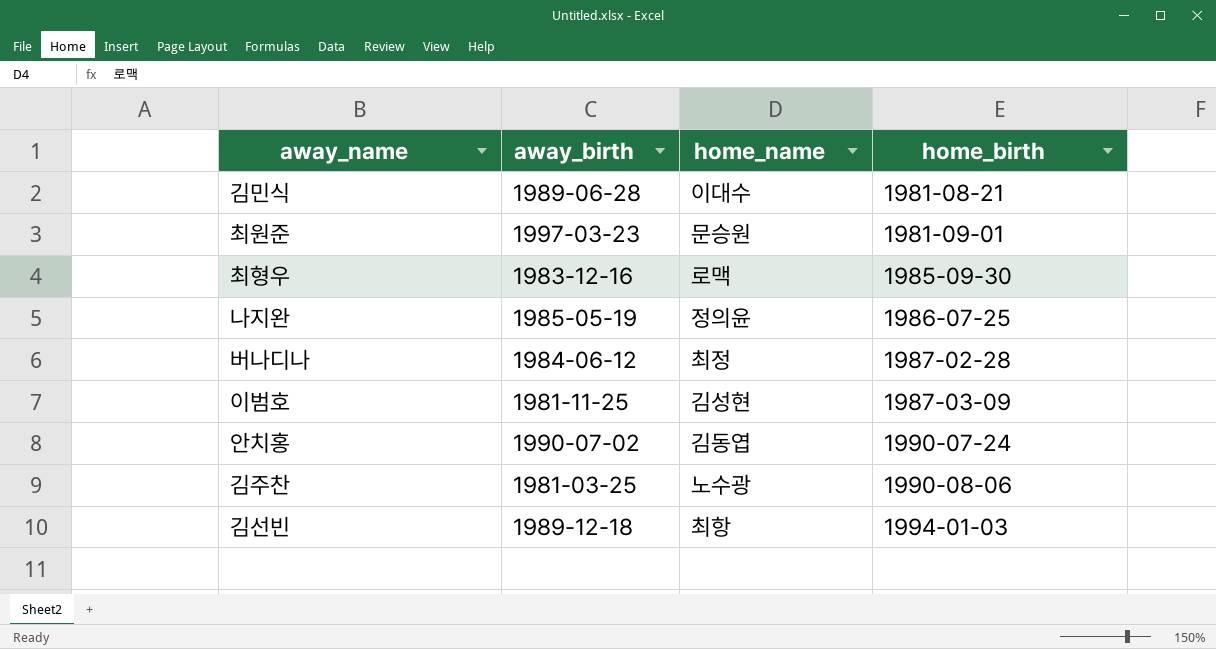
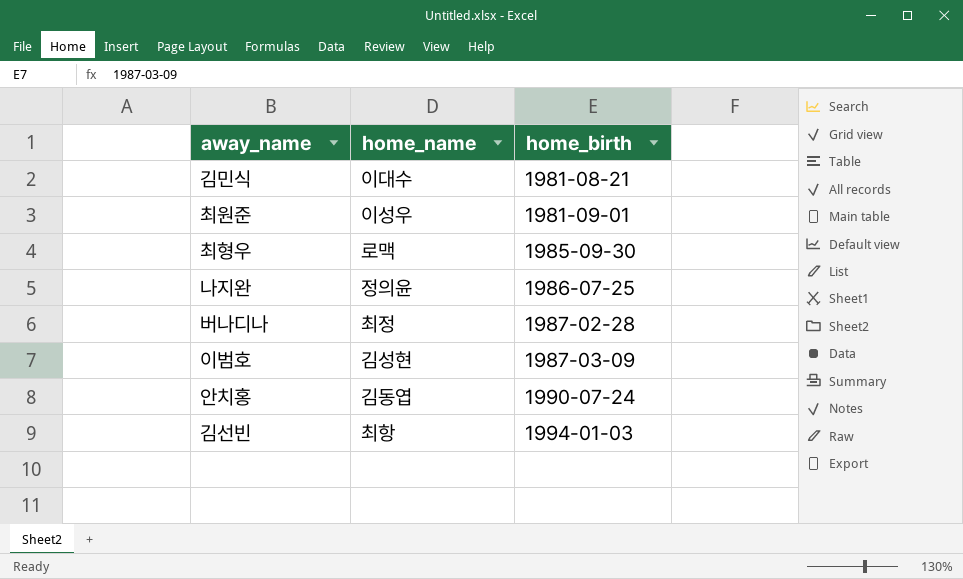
column away_birth | position: 2 -> none
row 김주찬: 1981-03-25 | 노수광 | 1990-08-06 -> none
최원준 | home_name: 문승원 -> 이성우

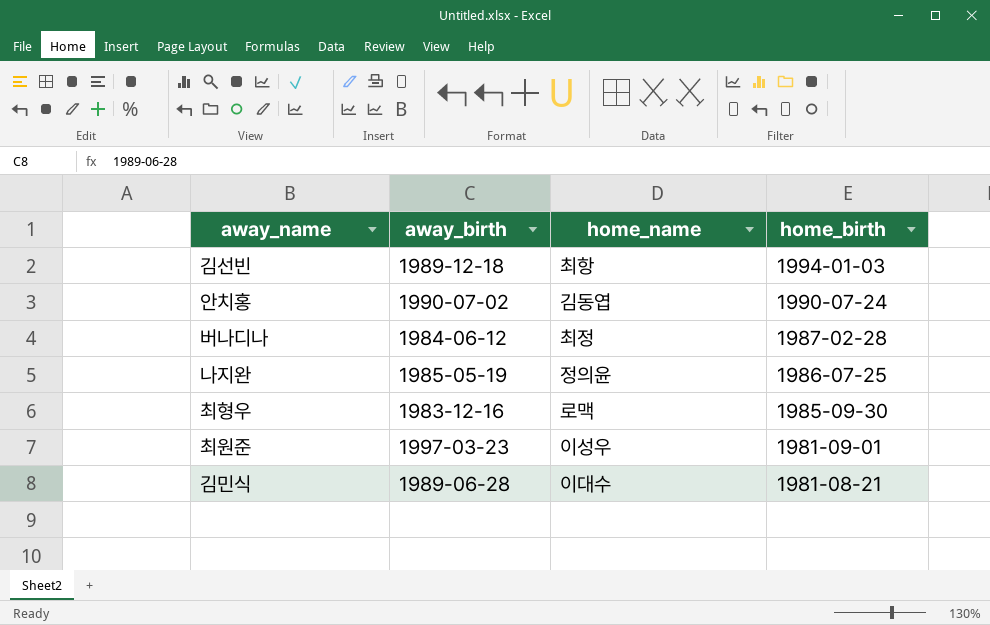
row order: home_birth ascending -> home_birth descending
column away_birth | position: none -> 2
row 이범호: 김성현 | 1987-03-09 -> none

